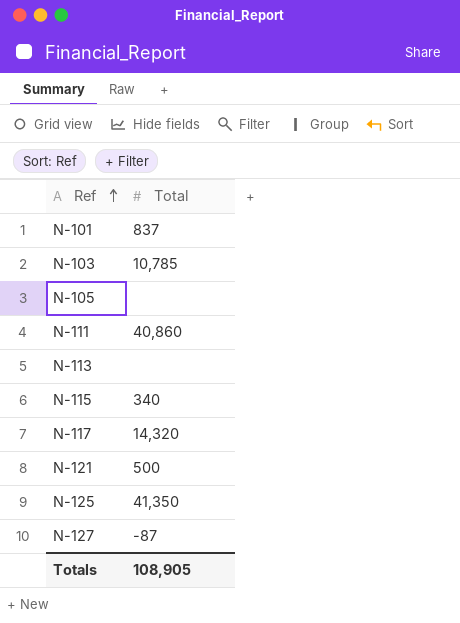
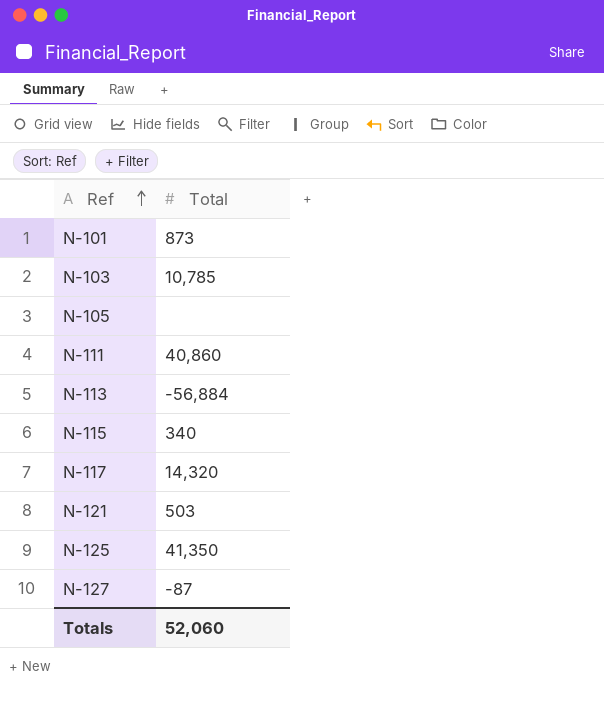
N-101 | Total: 837 -> 873
N-113 | Total: none -> -56,884
N-121 | Total: 500 -> 503
Totals | Total: 108,905 -> 52,060

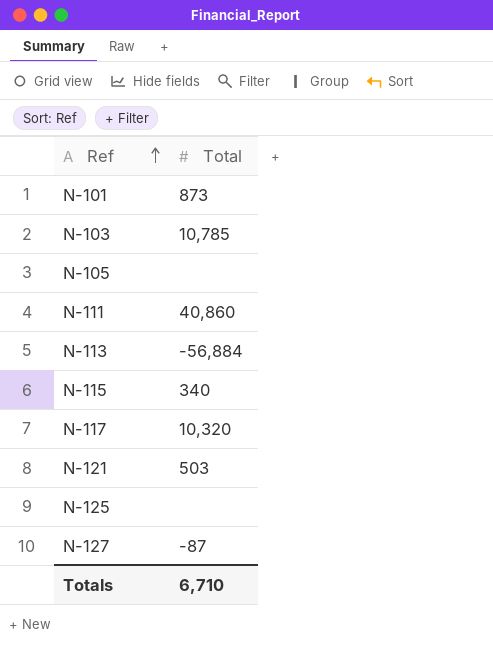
N-117 | Total: 14,320 -> 10,320
N-125 | Total: 41,350 -> none
Totals | Total: 52,060 -> 6,710

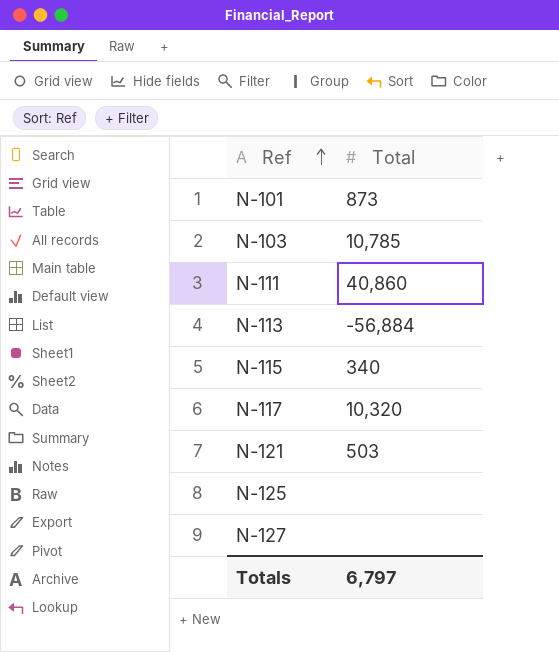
row N-105: none -> none
N-127 | Total: -87 -> none
Totals | Total: 6,710 -> 6,797

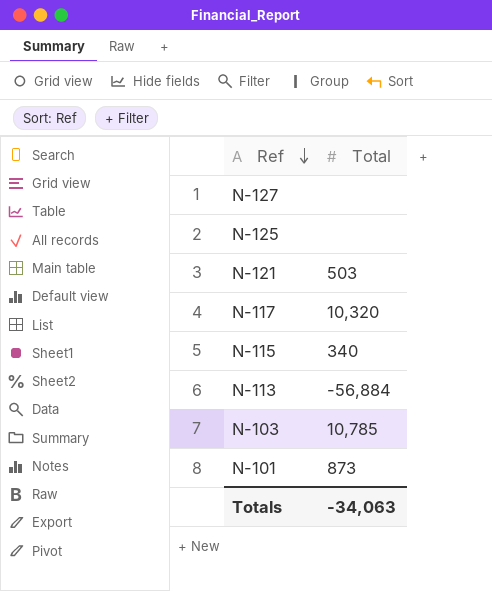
row order: Ref ascending -> Ref descending
row N-111: 40,860 -> none
Totals | Total: 6,797 -> -34,063

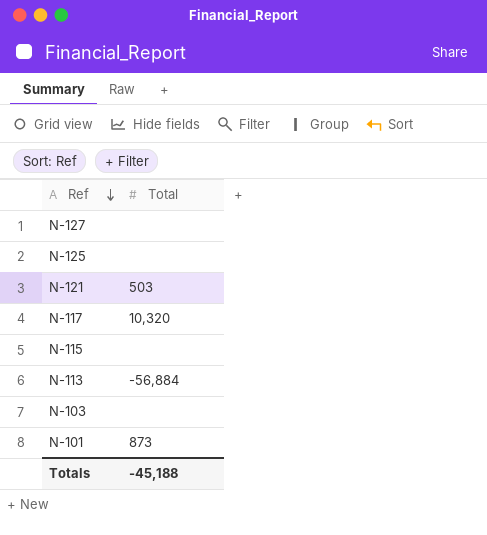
N-115 | Total: 340 -> none
N-103 | Total: 10,785 -> none
Totals | Total: -34,063 -> -45,188

